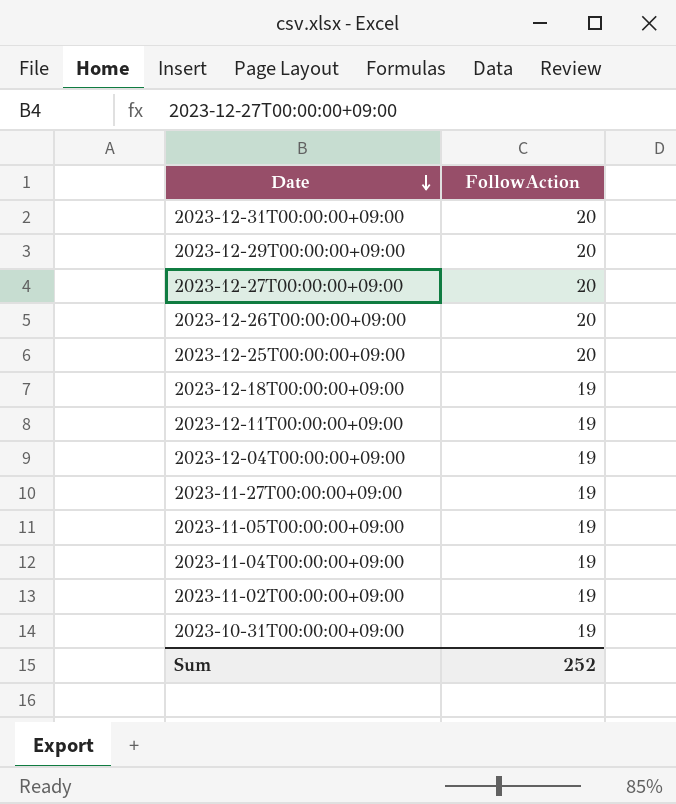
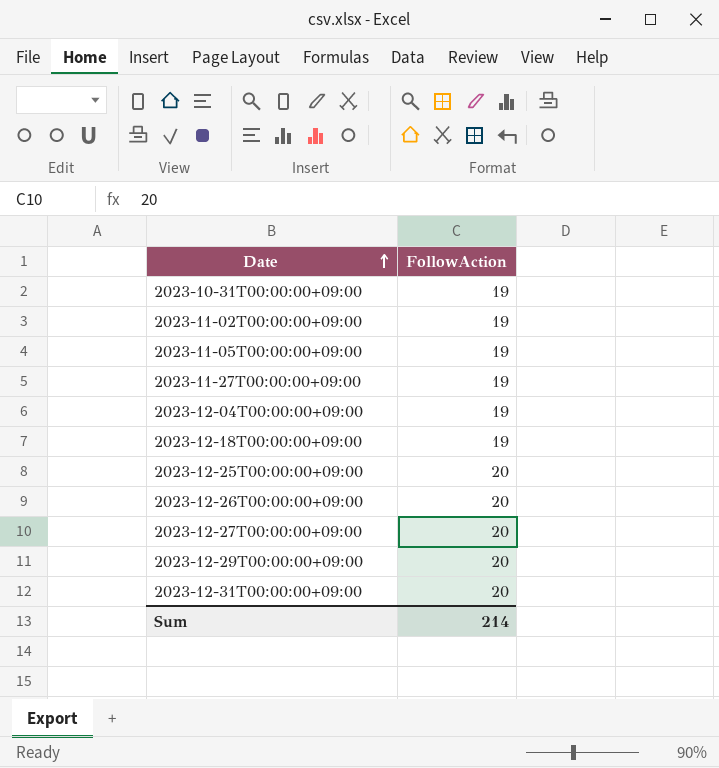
row order: Date descending -> Date ascending
row 2023-12-11T00:00:00+09:00: 19 -> none
row 2023-11-04T00:00:00+09:00: 19 -> none
Sum | FollowAction: 252 -> 214

